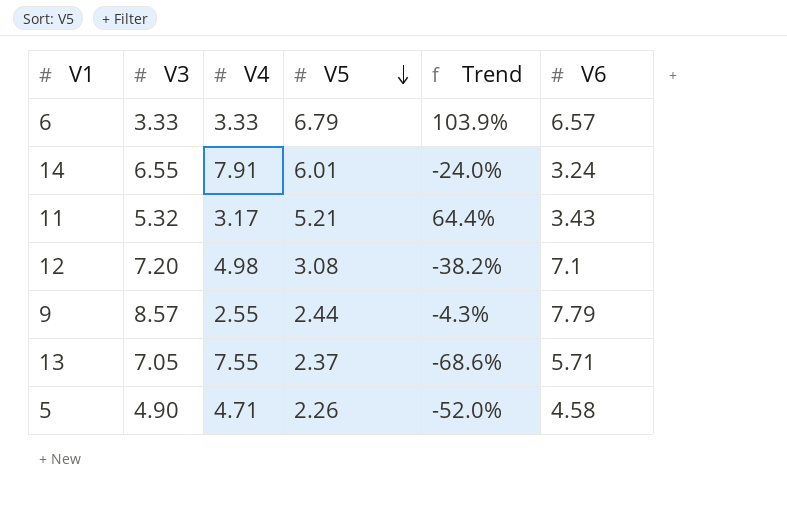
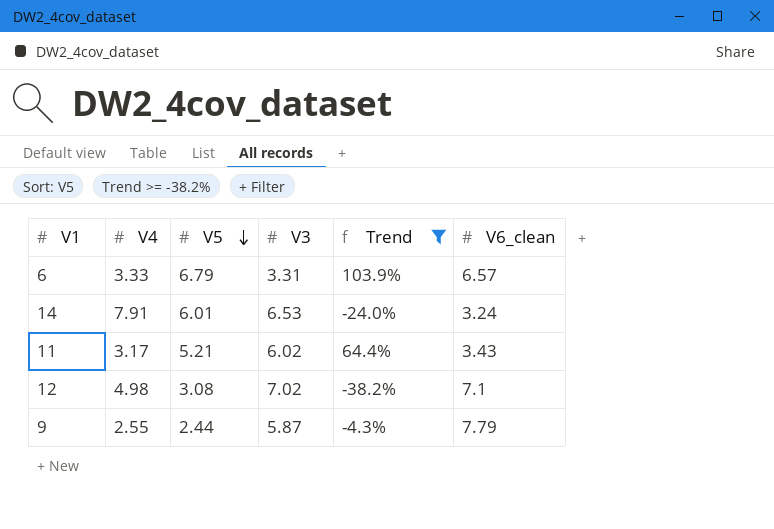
filter: none -> Trend >= -38.2%
column V3 | position: 2 -> 4
column name: V6 -> V6_clean
6 | V3: 3.33 -> 3.31
14 | V3: 6.55 -> 6.53
11 | V3: 5.32 -> 6.02
12 | V3: 7.20 -> 7.02
9 | V3: 8.57 -> 5.87

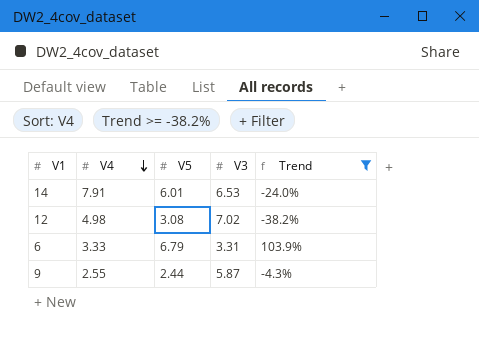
row order: V5 descending -> V4 descending
column V6_clean | position: 6 -> none
row 11: 3.17 | 5.21 | 6.02 | 64.4% | 3.43 -> none

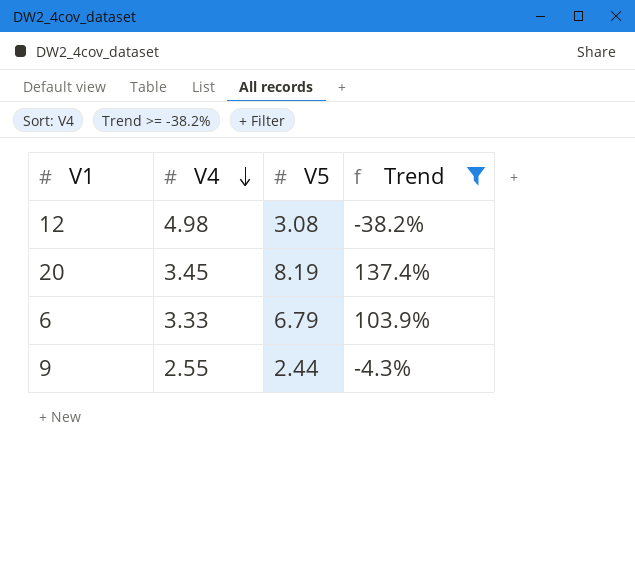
column V3 | position: 4 -> none
row 14: 7.91 | 6.01 | 6.53 | -24.0% -> none
row 20: none -> 3.45 | 8.19 | 137.4%

